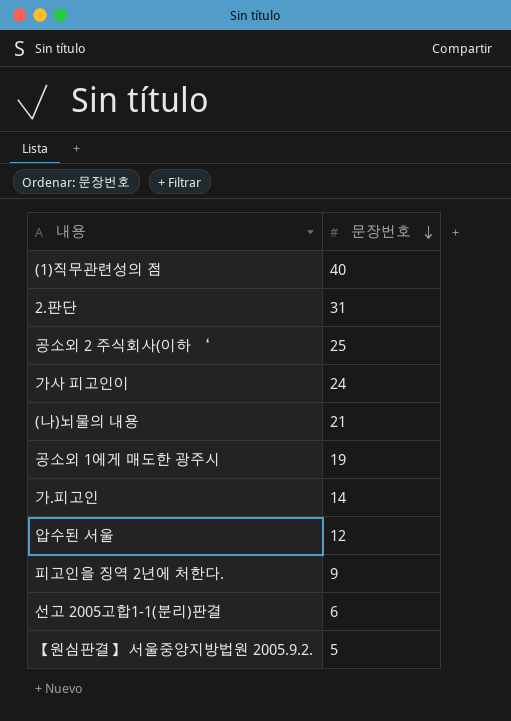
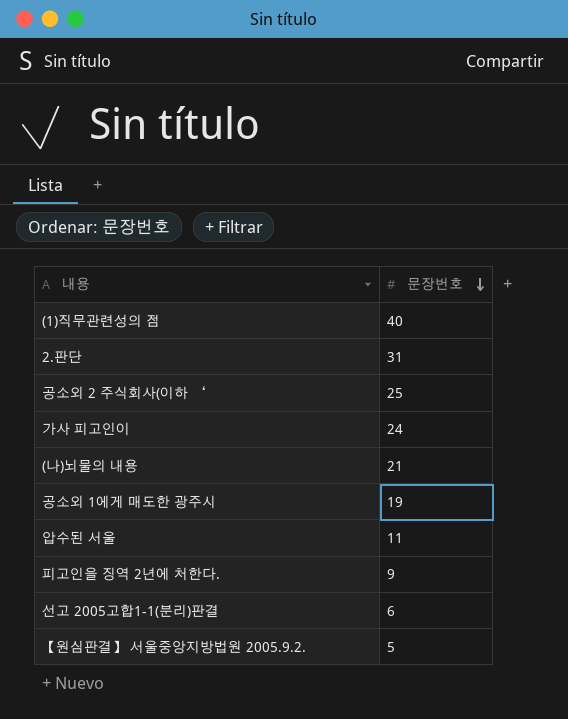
row 가.피고인: 14 -> none
압수된 서울 | 문장번호: 12 -> 11

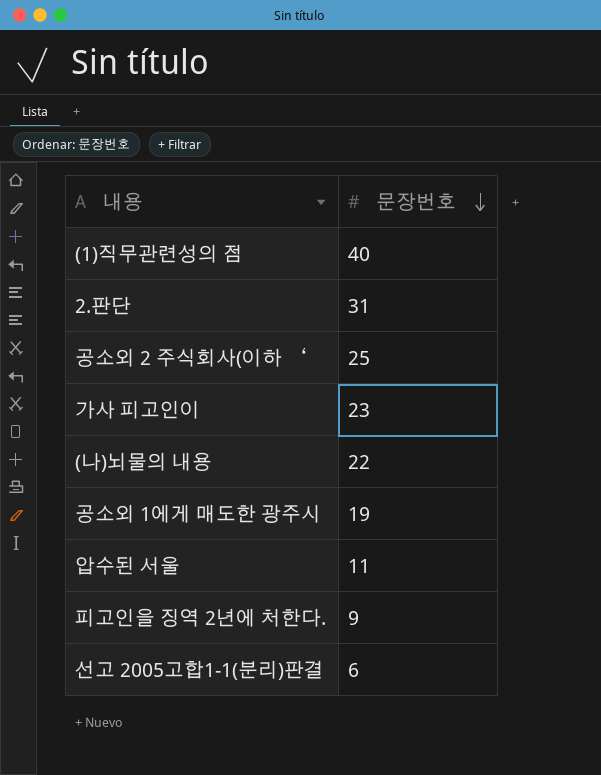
row 【원심판결】 서울중앙지방법원 2005.9.2.: 5 -> none
가사 피고인이 | 문장번호: 24 -> 23
(나)뇌물의 내용 | 문장번호: 21 -> 22

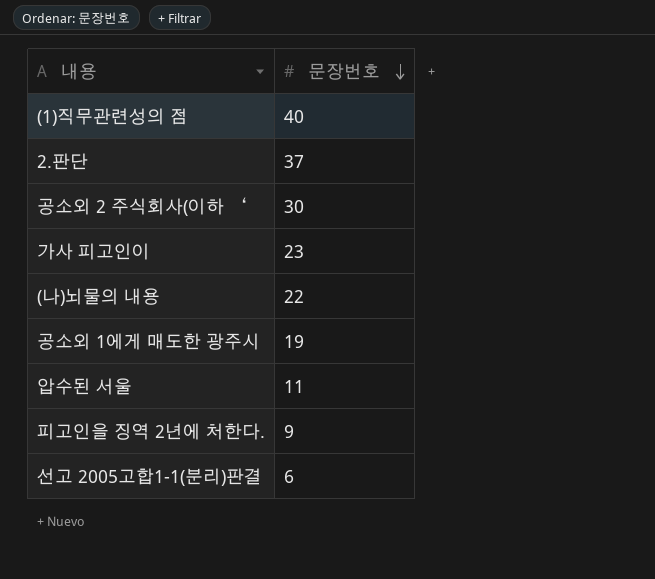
2.판단 | 문장번호: 31 -> 37
공소외 2 주식회사(이하 ‘ | 문장번호: 25 -> 30

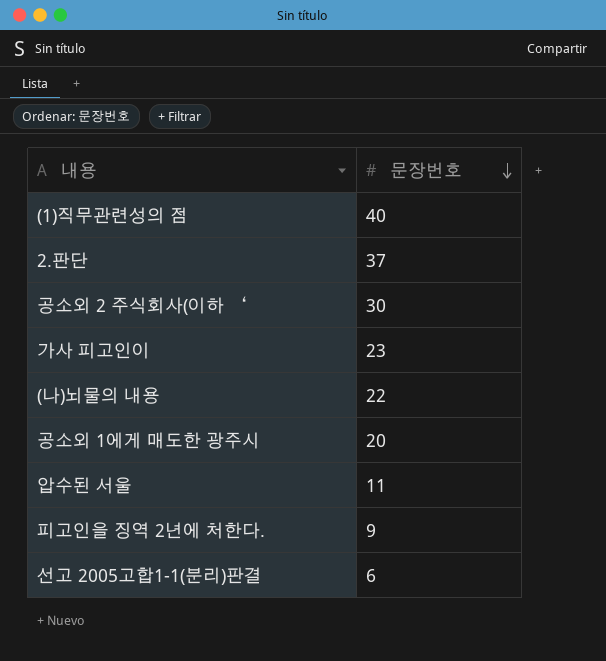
공소외 1에게 매도한 광주시 | 문장번호: 19 -> 20

